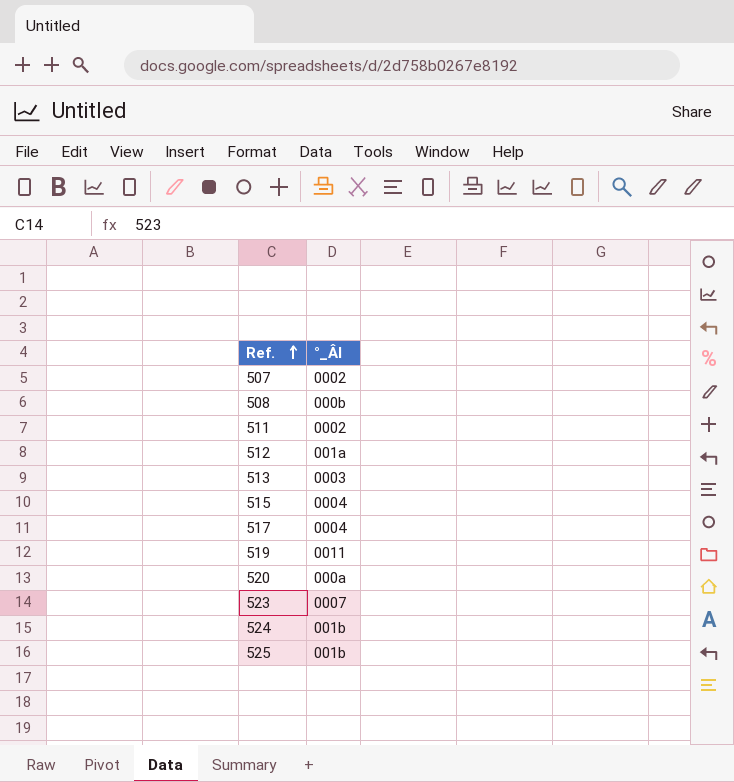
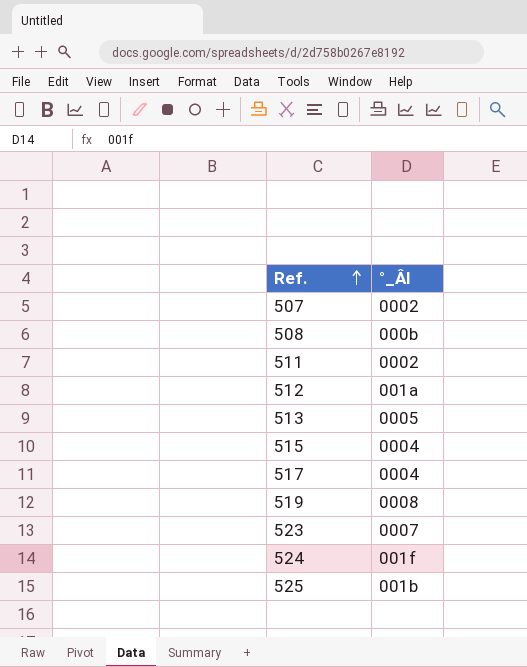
row 520: 000a -> none
513 | °_ÂI: 0003 -> 0005
519 | °_ÂI: 0011 -> 0008
524 | °_ÂI: 001b -> 001f

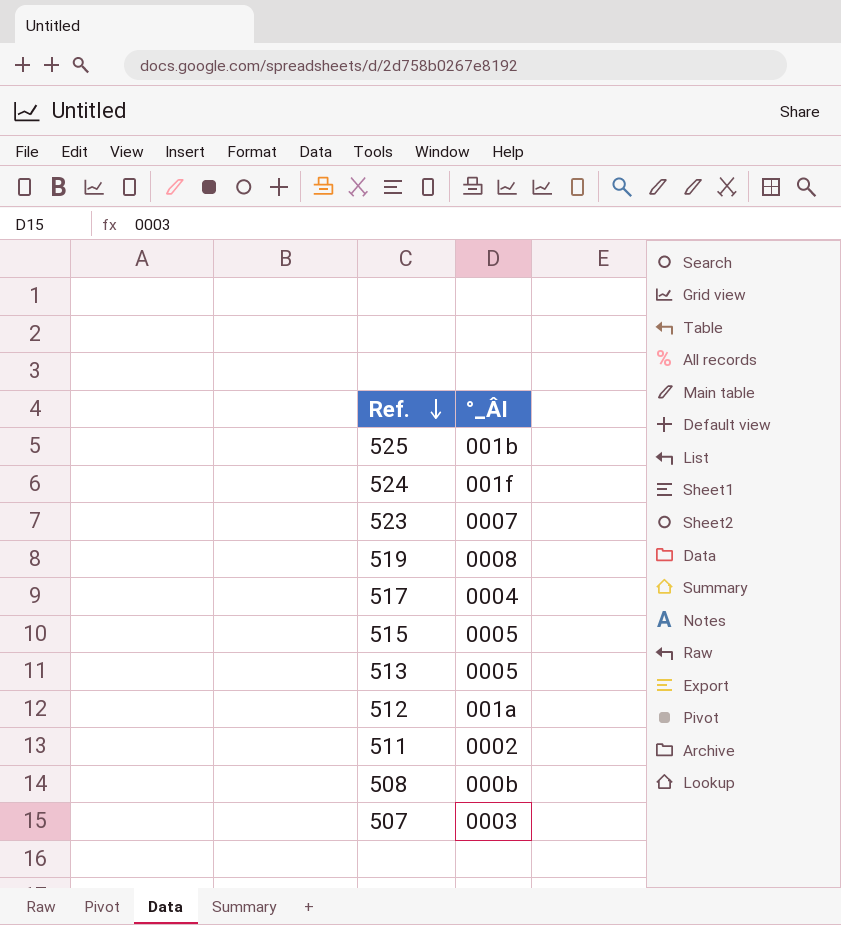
row order: Ref. ascending -> Ref. descending
515 | °_ÂI: 0004 -> 0005
507 | °_ÂI: 0002 -> 0003

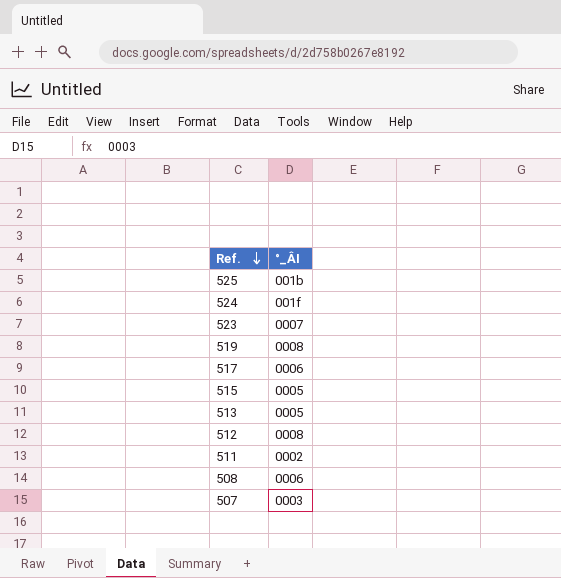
517 | °_ÂI: 0004 -> 0006
512 | °_ÂI: 001a -> 0008
508 | °_ÂI: 000b -> 0006

